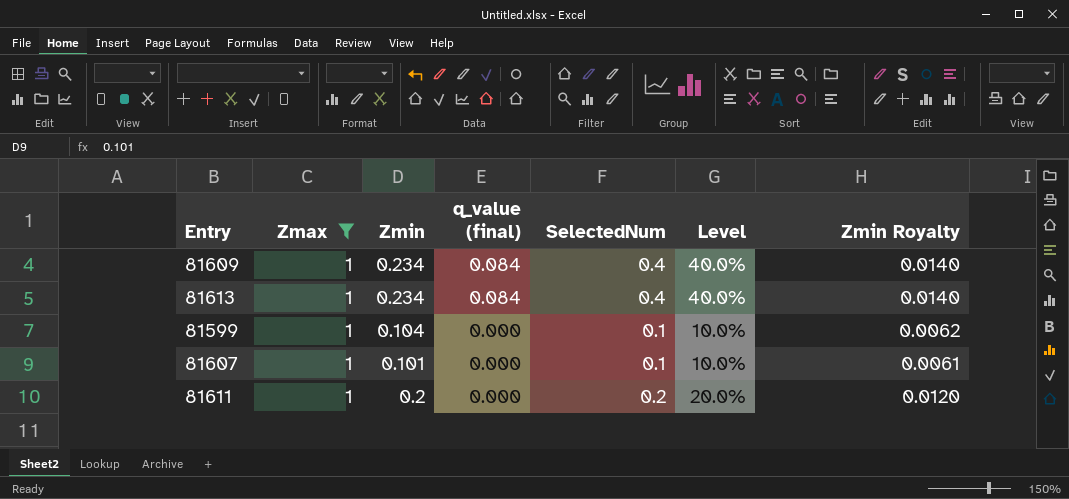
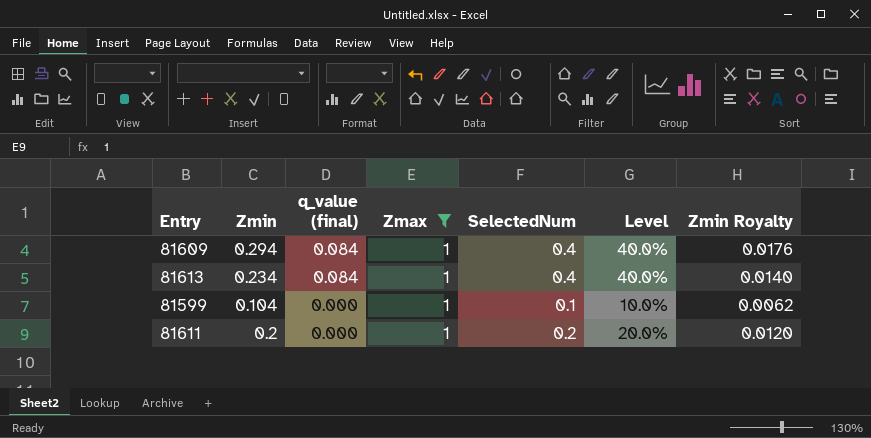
column Zmax | position: 2 -> 4
row 81607: 1 | 0.101 | 0.000 | 0.1 | 10.0% | 0.0061 -> none
81609 | Zmin: 0.234 -> 0.294
81609 | Zmin Royalty: 0.0140 -> 0.0176

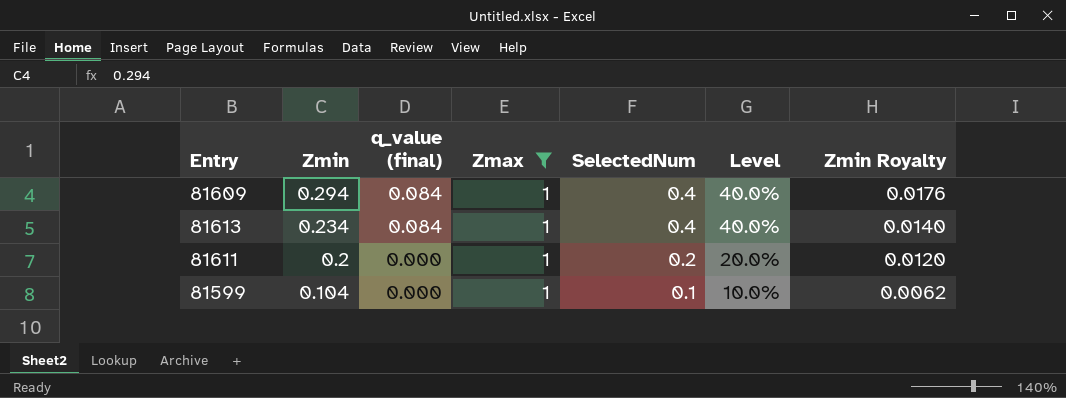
row order: q_value (final) descending -> Zmin descending

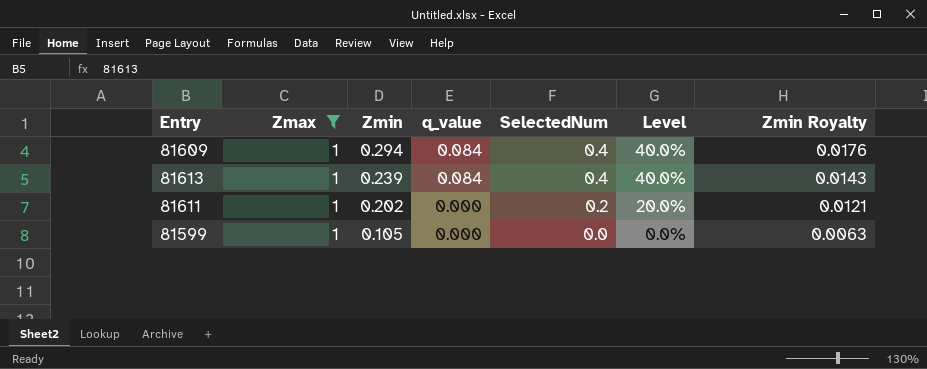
column Zmax | position: 4 -> 2
column name: q_value (final) -> q_value
81613 | Zmin: 0.234 -> 0.239
81613 | Zmin Royalty: 0.0140 -> 0.0143
81611 | Zmin: 0.2 -> 0.202
81611 | Zmin Royalty: 0.0120 -> 0.0121
81599 | Zmin: 0.104 -> 0.105
81599 | SelectedNum: 0.1 -> 0.0
81599 | Level: 10.0% -> 0.0%
81599 | Zmin Royalty: 0.0062 -> 0.0063

